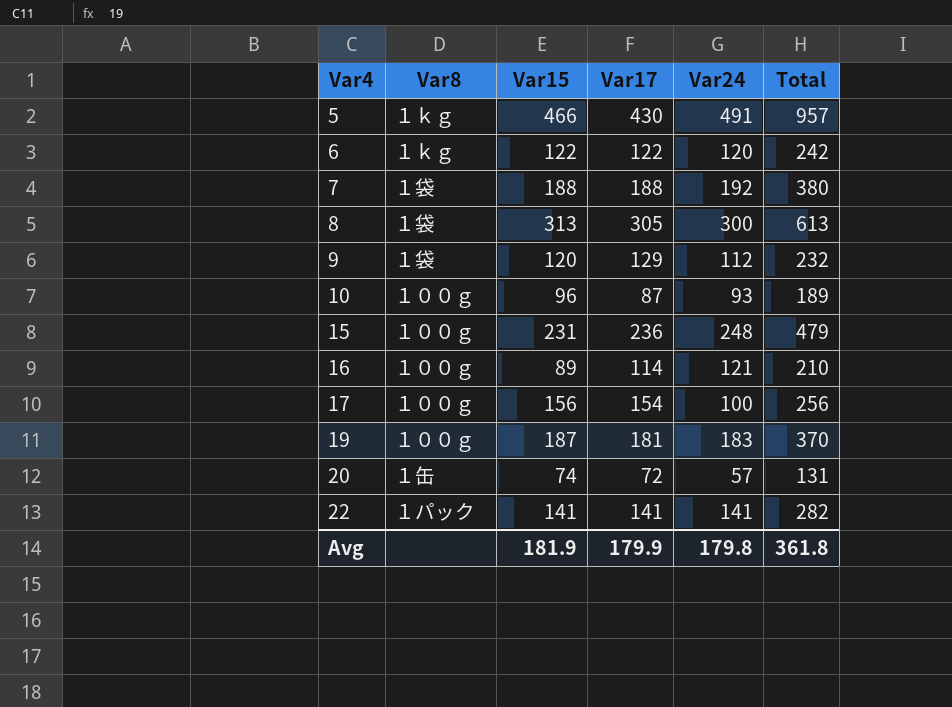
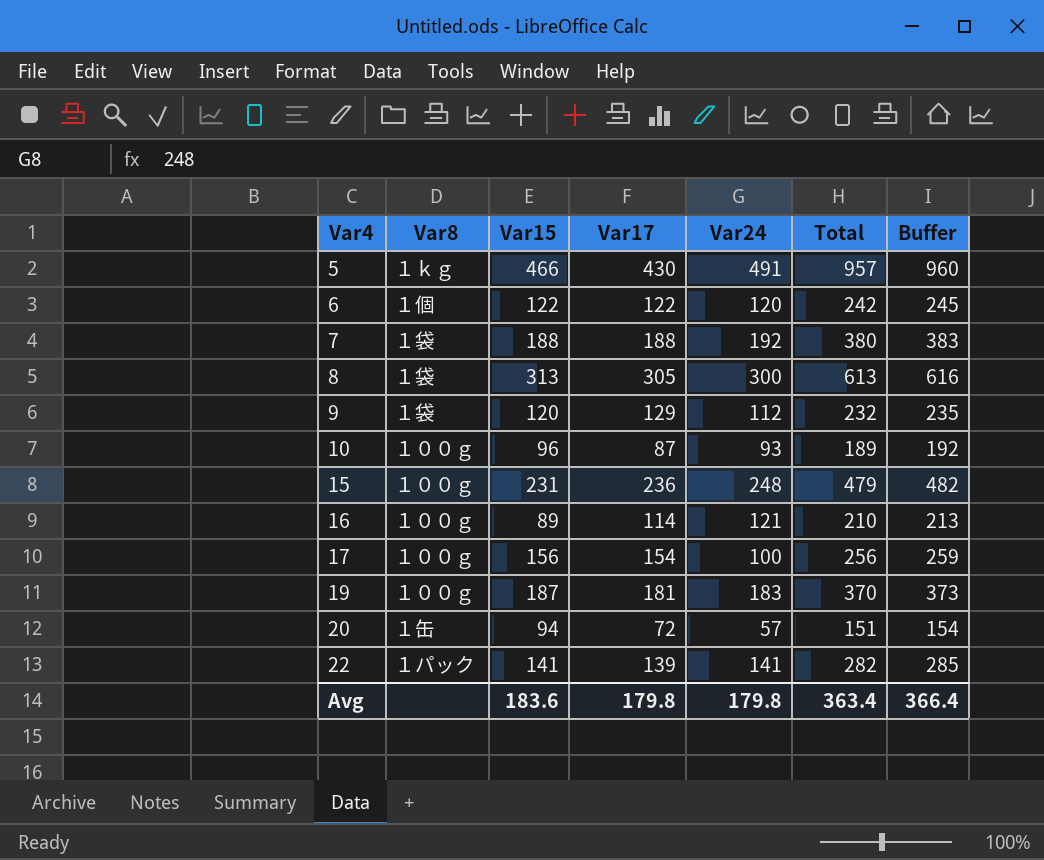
column Buffer | formula: none -> [Total] + 3
6 | Var8: １ｋｇ -> １個
20 | Var15: 74 -> 94
20 | Total: 131 -> 151
22 | Var17: 141 -> 139
Avg | Var15: 181.9 -> 183.6
Avg | Var17: 179.9 -> 179.8
Avg | Total: 361.8 -> 363.4

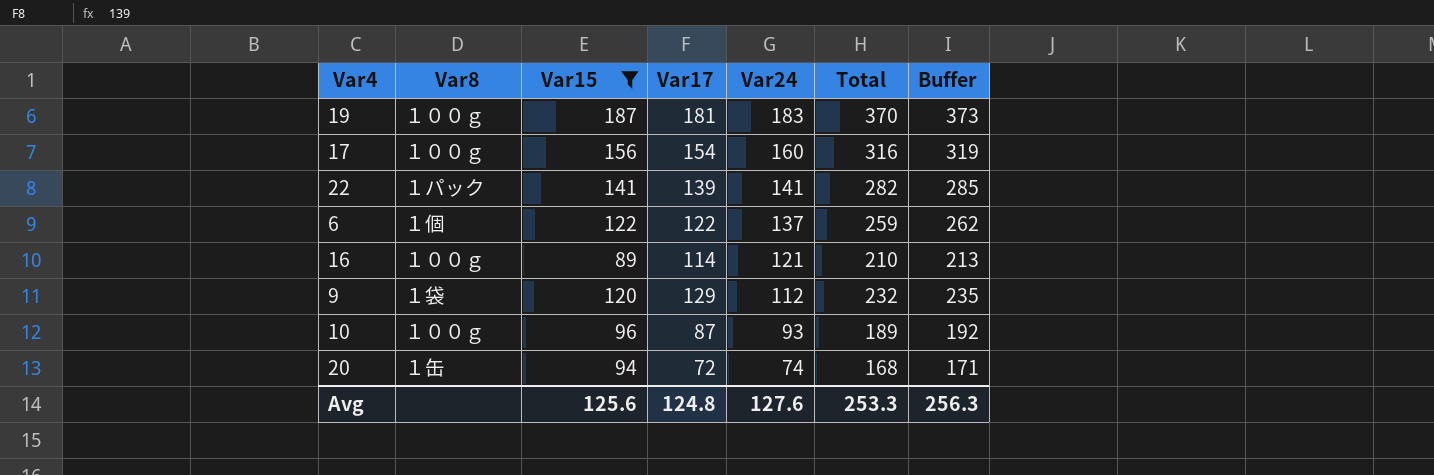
filter: none -> Var15 <= 187
row order: Var4 ascending -> Var24 descending
17 | Var24: 100 -> 160
17 | Total: 256 -> 316
17 | Buffer: 259 -> 319
6 | Var24: 120 -> 137
6 | Total: 242 -> 259
6 | Buffer: 245 -> 262
20 | Var24: 57 -> 74
20 | Total: 151 -> 168
20 | Buffer: 154 -> 171
Avg | Var15: 183.6 -> 125.6
Avg | Var17: 179.8 -> 124.8
Avg | Var24: 179.8 -> 127.6
Avg | Total: 363.4 -> 253.3
Avg | Buffer: 366.4 -> 256.3

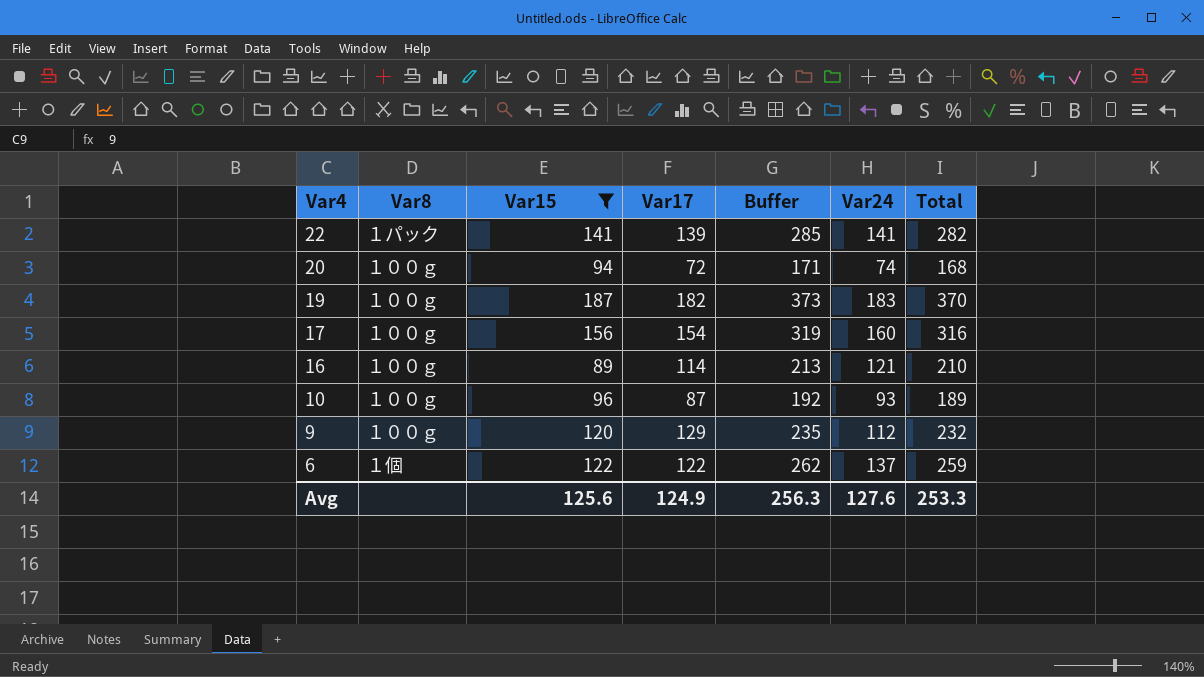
row order: Var24 descending -> Var4 descending
column Buffer | position: 7 -> 5
20 | Var8: １缶 -> １００ｇ
19 | Var17: 181 -> 182
9 | Var8: １袋 -> １００ｇ
Avg | Var17: 124.8 -> 124.9

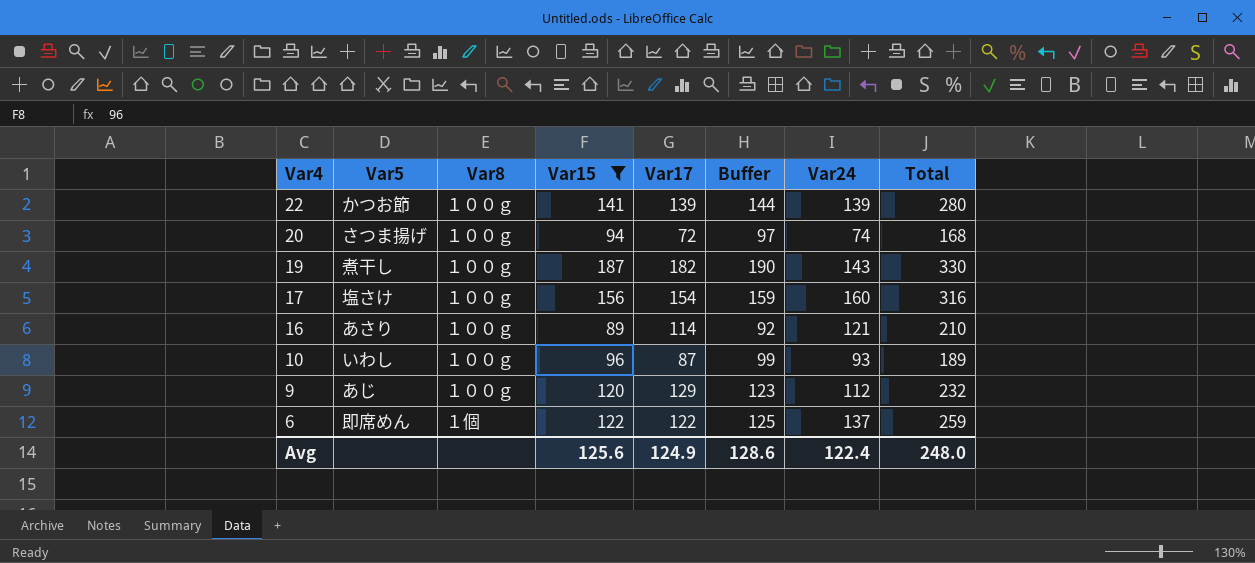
column Var5 | position: none -> 2
column Buffer | formula: [Total] + 3 -> [Var15] + 3
22 | Var8: １パック -> １００ｇ
22 | Var24: 141 -> 139
22 | Total: 282 -> 280
19 | Var24: 183 -> 143
19 | Total: 370 -> 330
Avg | Buffer: 256.3 -> 128.6
Avg | Var24: 127.6 -> 122.4
Avg | Total: 253.3 -> 248.0

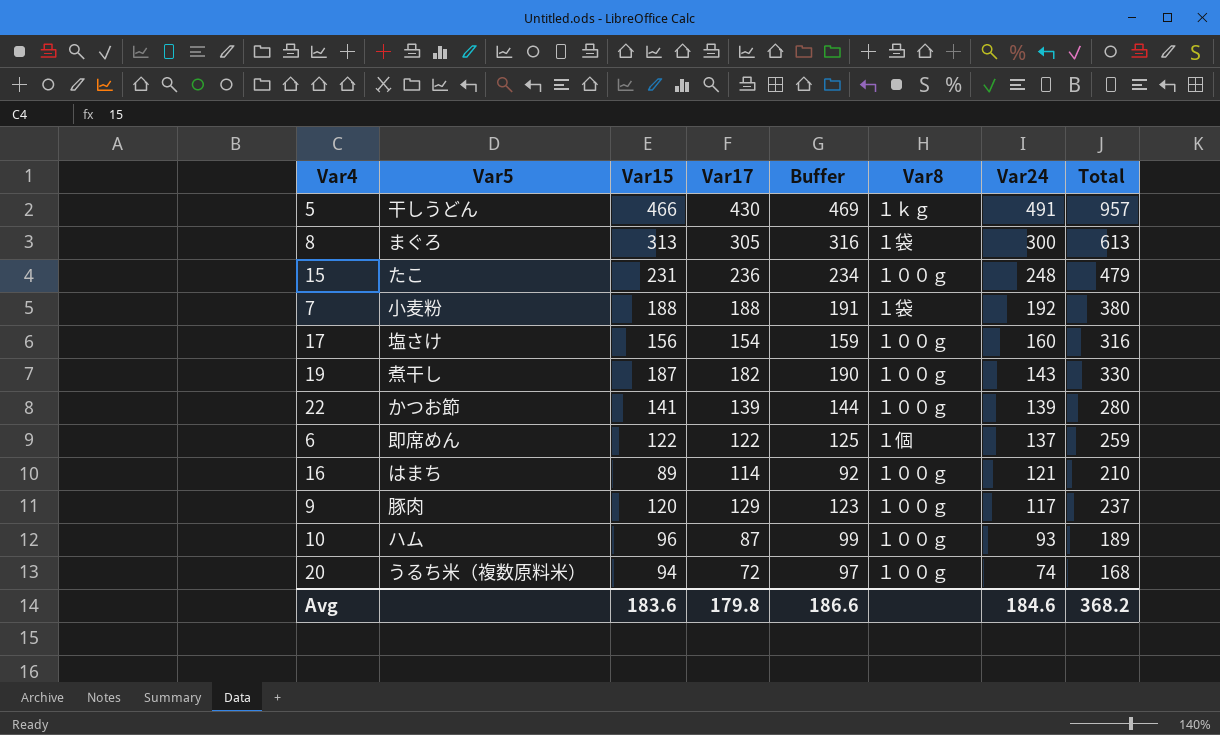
filter: Var15 <= 187 -> none
row order: Var4 descending -> Var24 descending
column Var8 | position: 3 -> 6
16 | Var5: あさり -> はまち
9 | Var5: あじ -> 豚肉
9 | Var24: 112 -> 117
9 | Total: 232 -> 237
10 | Var5: いわし -> ハム
20 | Var5: さつま揚げ -> うるち米（複数原料米）
Avg | Var15: 125.6 -> 183.6
Avg | Var17: 124.9 -> 179.8
Avg | Buffer: 128.6 -> 186.6
Avg | Var24: 122.4 -> 184.6
Avg | Total: 248.0 -> 368.2

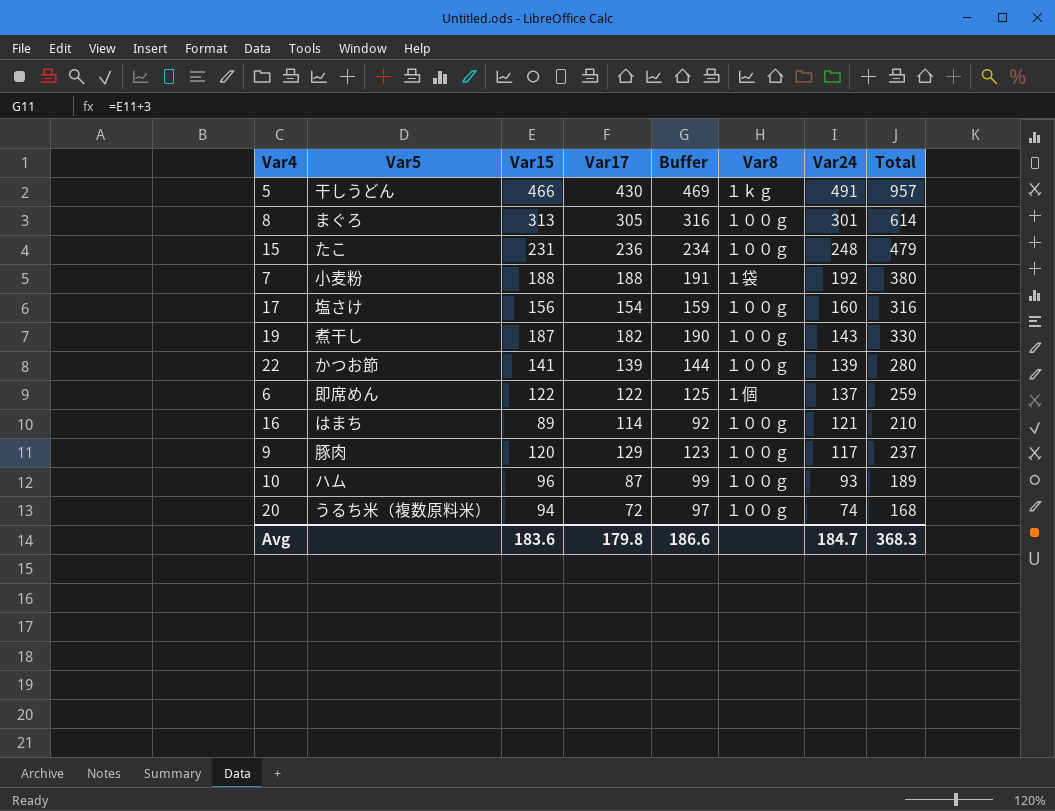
8 | Var8: １袋 -> １００ｇ
8 | Var24: 300 -> 301
8 | Total: 613 -> 614
Avg | Var24: 184.6 -> 184.7
Avg | Total: 368.2 -> 368.3

